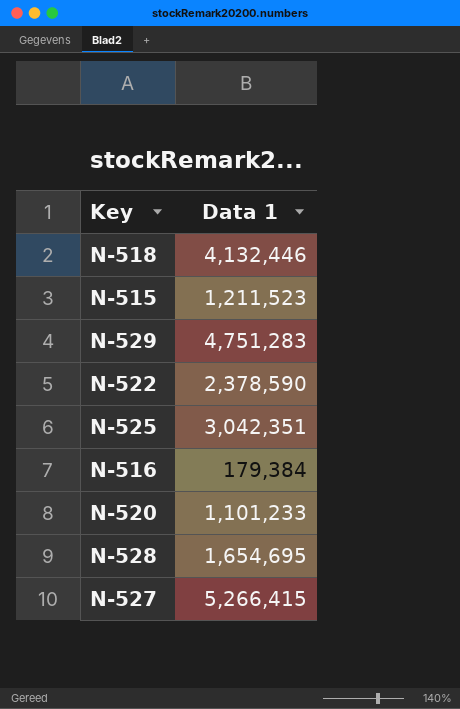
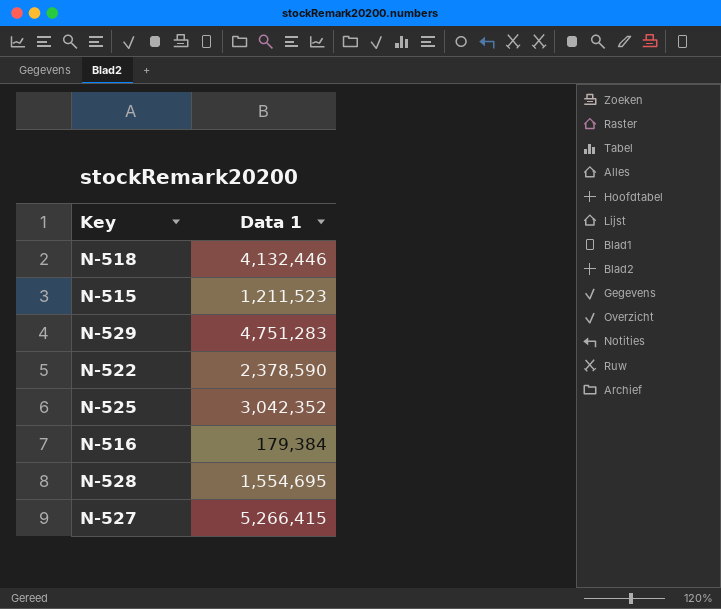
row N-520: 1,101,233 -> none
N-525 | Data 1: 3,042,351 -> 3,042,352
N-528 | Data 1: 1,654,695 -> 1,554,695

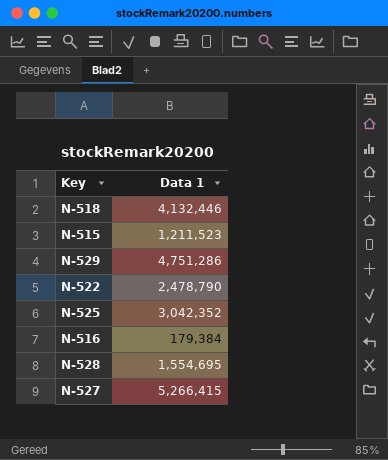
N-529 | Data 1: 4,751,283 -> 4,751,286
N-522 | Data 1: 2,378,590 -> 2,478,790

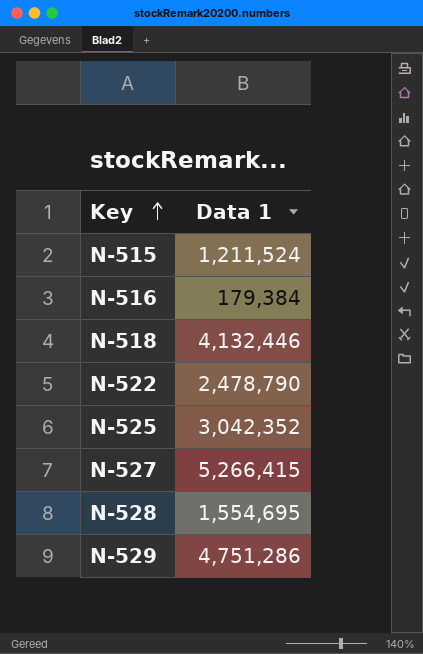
row order: none -> Key ascending
N-515 | Data 1: 1,211,523 -> 1,211,524

